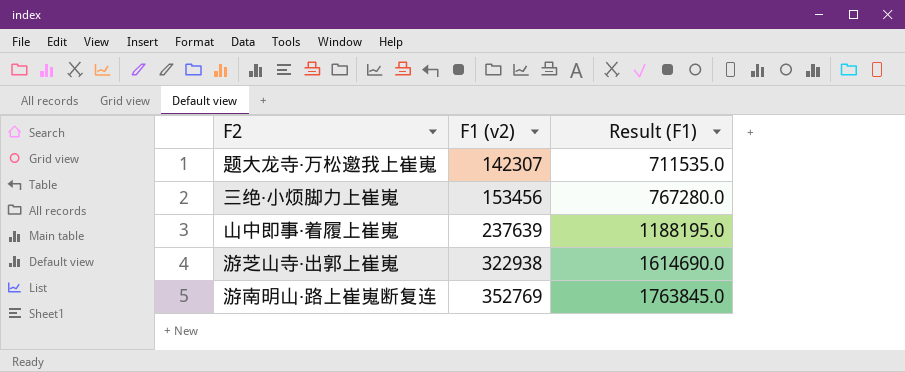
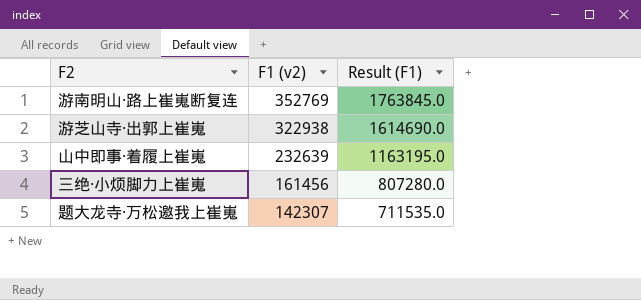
row order: F1 (v2) ascending -> F1 (v2) descending
山中即事·着履上崔嵬 | F1 (v2): 237639 -> 232639
山中即事·着履上崔嵬 | Result (F1): 1188195.0 -> 1163195.0
三绝·小烦脚力上崔嵬 | F1 (v2): 153456 -> 161456
三绝·小烦脚力上崔嵬 | Result (F1): 767280.0 -> 807280.0

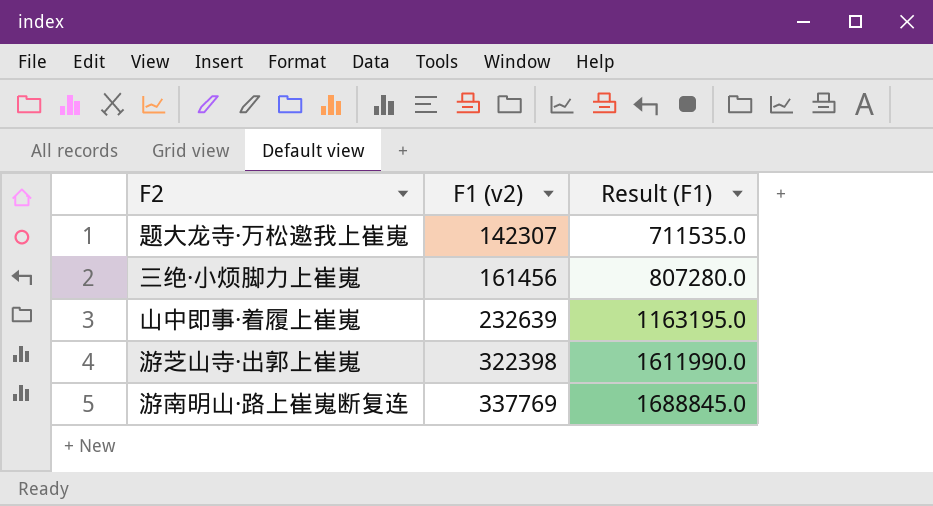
row order: F1 (v2) descending -> F1 (v2) ascending
游芝山寺·出郭上崔嵬 | F1 (v2): 322938 -> 322398
游芝山寺·出郭上崔嵬 | Result (F1): 1614690.0 -> 1611990.0
游南明山·路上崔嵬断复连 | F1 (v2): 352769 -> 337769
游南明山·路上崔嵬断复连 | Result (F1): 1763845.0 -> 1688845.0

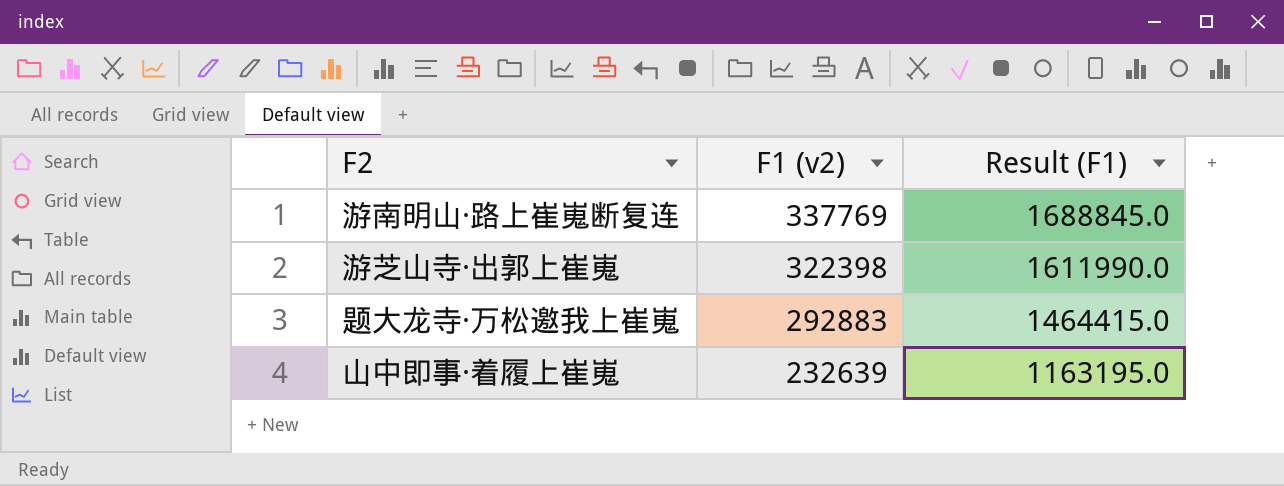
row order: F1 (v2) ascending -> F1 (v2) descending
row 三绝·小烦脚力上崔嵬: 161456 | 807280.0 -> none
题大龙寺·万松邀我上崔嵬 | F1 (v2): 142307 -> 292883
题大龙寺·万松邀我上崔嵬 | Result (F1): 711535.0 -> 1464415.0

